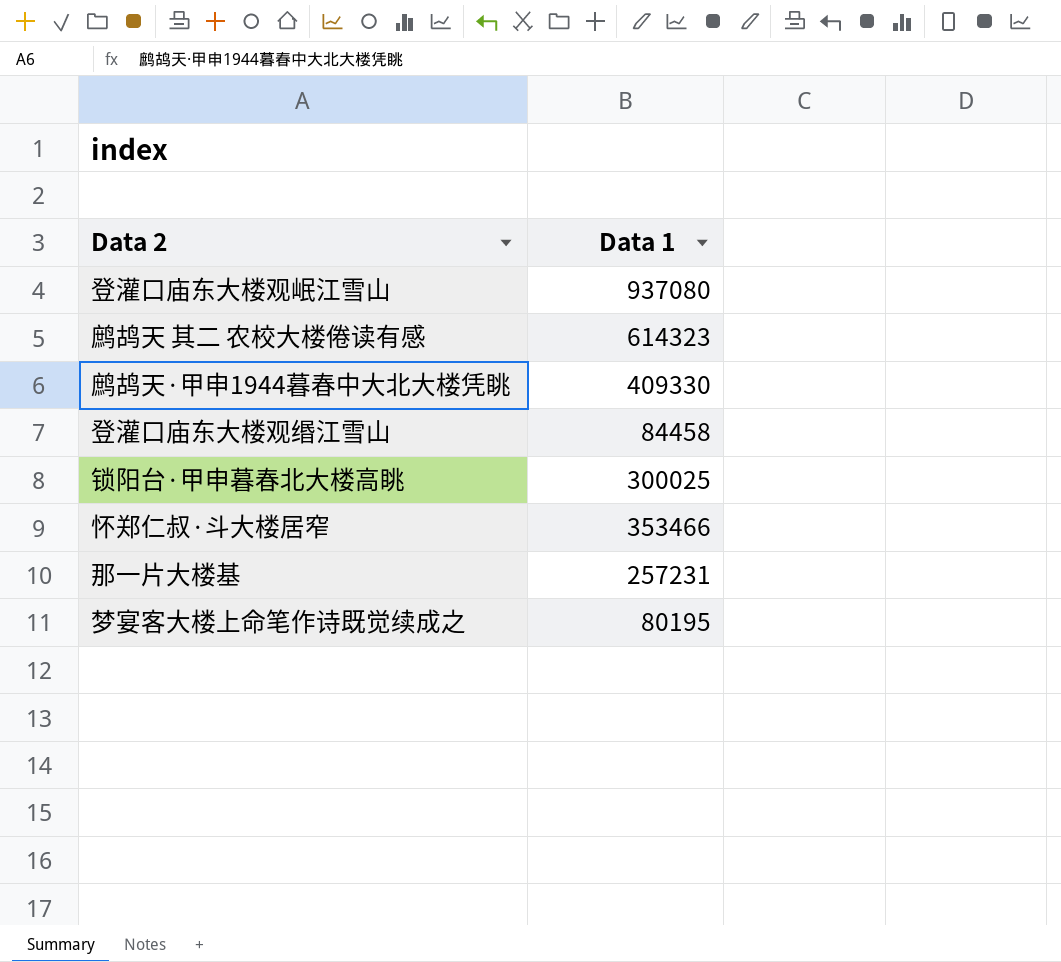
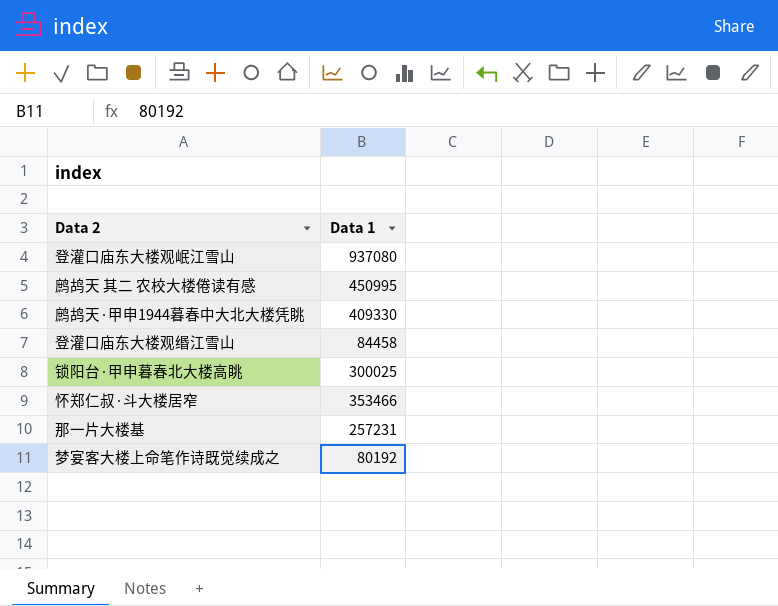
鹧鸪天 其二 农校大楼倦读有感 | Data 1: 614323 -> 450995
梦宴客大楼上命笔作诗既觉续成之 | Data 1: 80195 -> 80192

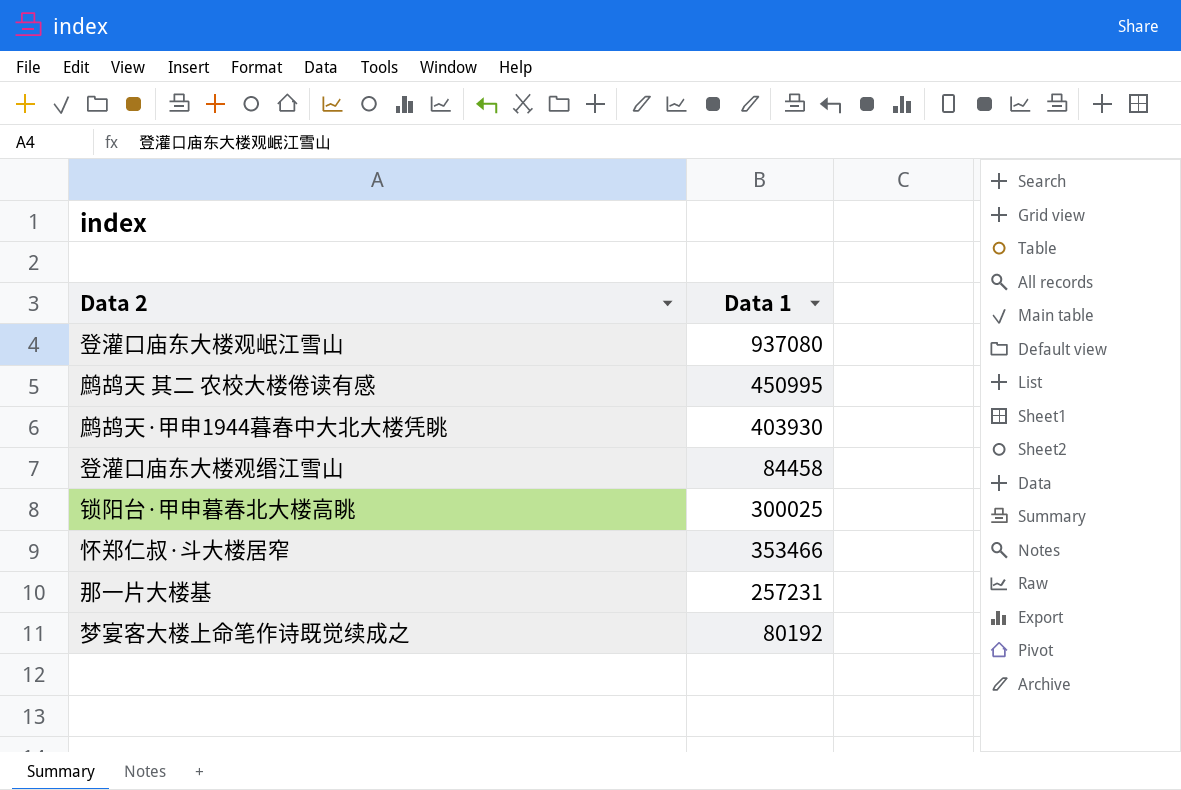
鹧鸪天·甲申1944暮春中大北大楼凭眺 | Data 1: 409330 -> 403930

